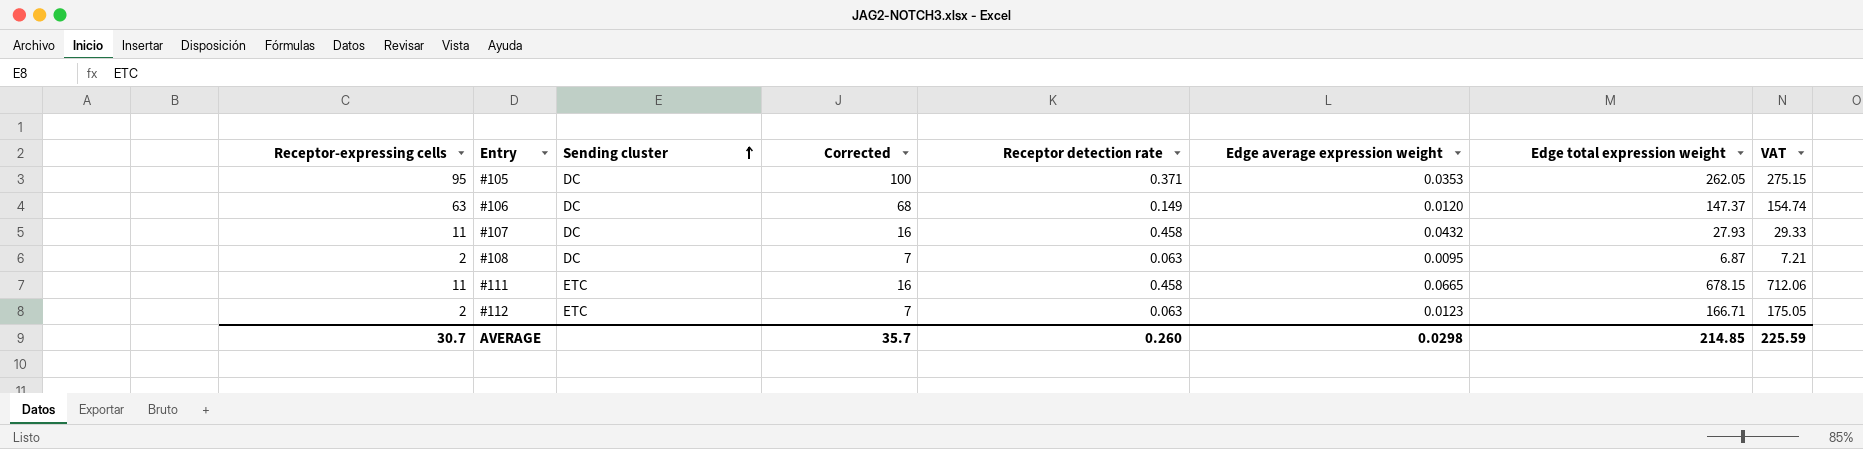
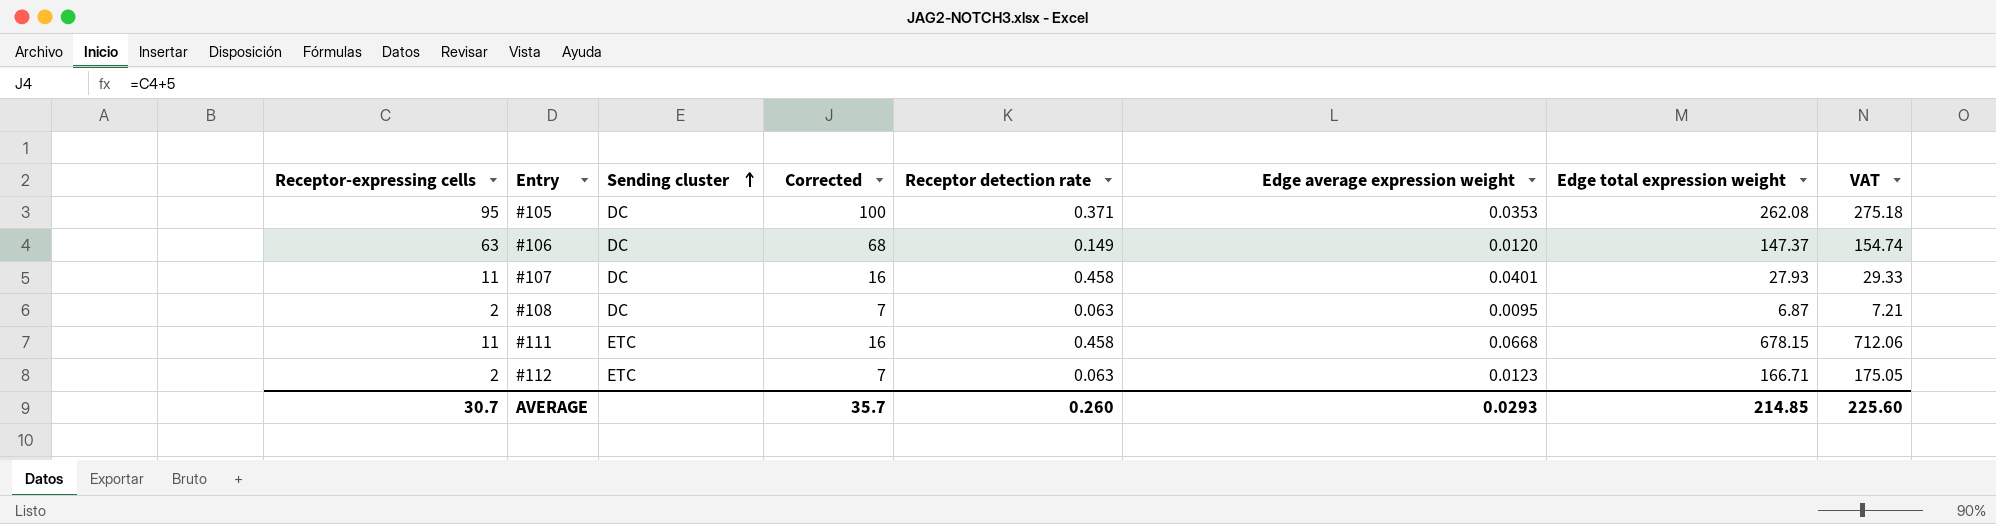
#105 | Edge total expression weight: 262.05 -> 262.08
#105 | VAT: 275.15 -> 275.18
#107 | Edge average expression weight: 0.0432 -> 0.0401
#111 | Edge average expression weight: 0.0665 -> 0.0668
AVERAGE | Edge average expression weight: 0.0298 -> 0.0293
AVERAGE | VAT: 225.59 -> 225.60

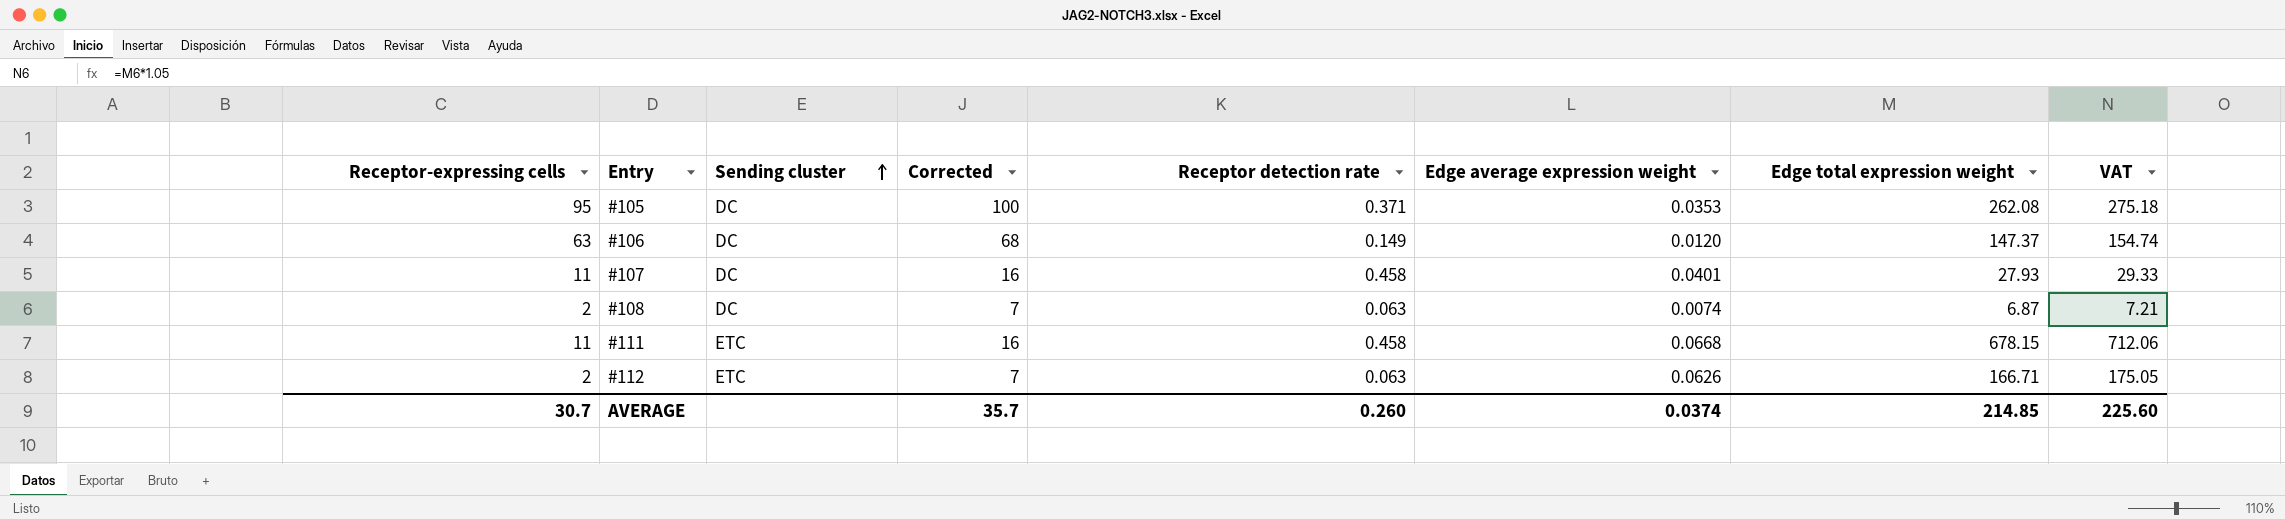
#108 | Edge average expression weight: 0.0095 -> 0.0074
#112 | Edge average expression weight: 0.0123 -> 0.0626
AVERAGE | Edge average expression weight: 0.0293 -> 0.0374

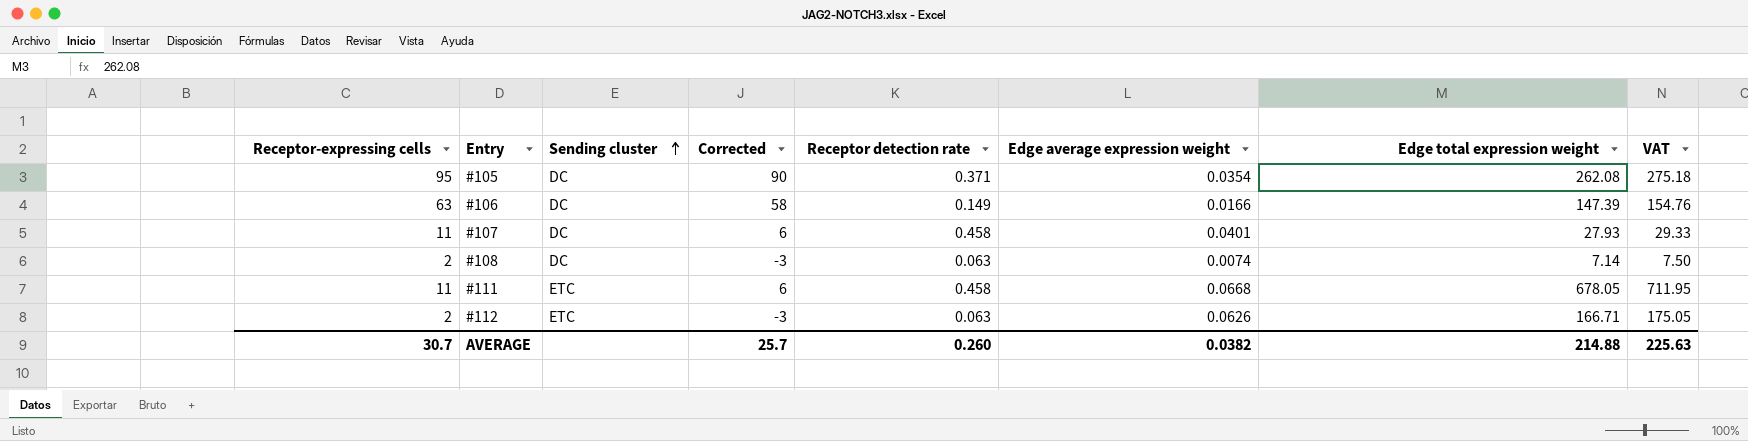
column Corrected | formula: [Receptor-expressing cells] + 5 -> [Receptor-expressing cells] - 5
#105 | Edge average expression weight: 0.0353 -> 0.0354
#106 | Edge average expression weight: 0.0120 -> 0.0166
#106 | Edge total expression weight: 147.37 -> 147.39
#106 | VAT: 154.74 -> 154.76
#108 | Edge total expression weight: 6.87 -> 7.14
#108 | VAT: 7.21 -> 7.50
#111 | Edge total expression weight: 678.15 -> 678.05
#111 | VAT: 712.06 -> 711.95
AVERAGE | Corrected: 35.7 -> 25.7
AVERAGE | Edge average expression weight: 0.0374 -> 0.0382
AVERAGE | Edge total expression weight: 214.85 -> 214.88
AVERAGE | VAT: 225.60 -> 225.63

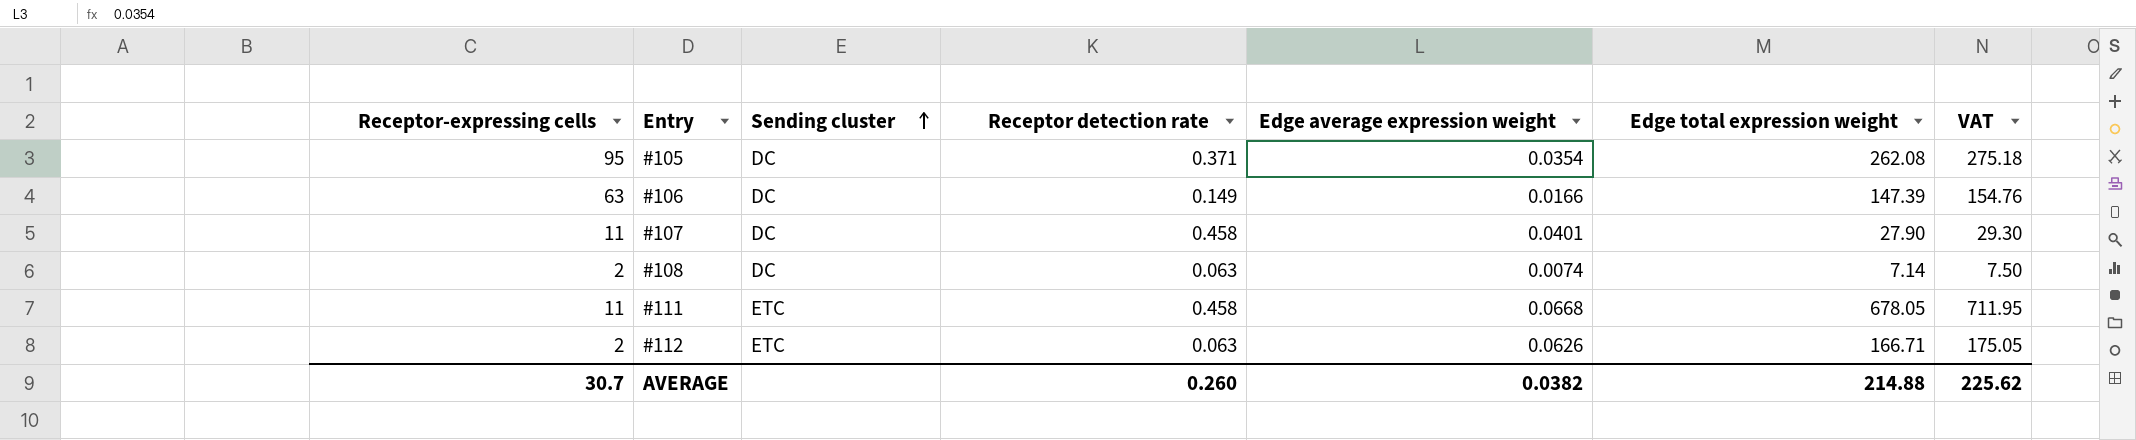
column Corrected | formula: [Receptor-expressing cells] - 5 -> none
#107 | Edge total expression weight: 27.93 -> 27.90
#107 | VAT: 29.33 -> 29.30
AVERAGE | VAT: 225.63 -> 225.62

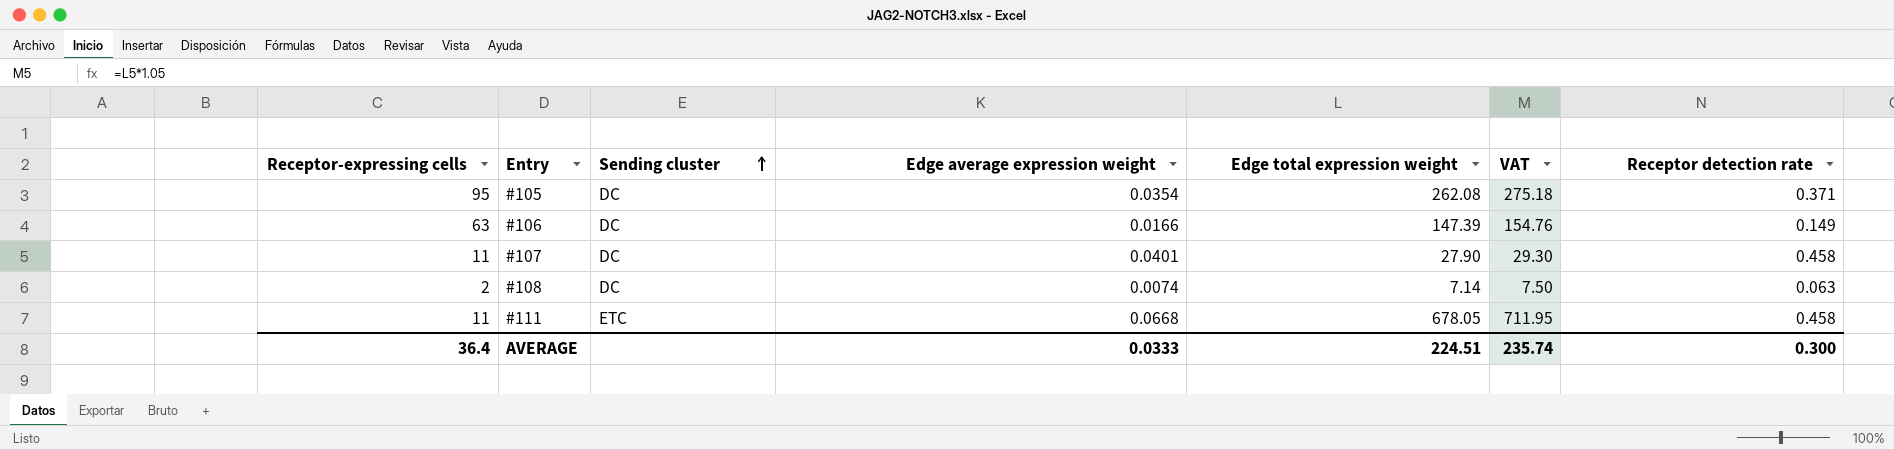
column Receptor detection rate | position: 4 -> 7
row #112: 2 | ETC | 0.063 | 0.0626 | 166.71 | 175.05 -> none
AVERAGE | Receptor-expressing cells: 30.7 -> 36.4
AVERAGE | Edge average expression weight: 0.0382 -> 0.0333
AVERAGE | Edge total expression weight: 214.88 -> 224.51
AVERAGE | VAT: 225.62 -> 235.74
AVERAGE | Receptor detection rate: 0.260 -> 0.300

